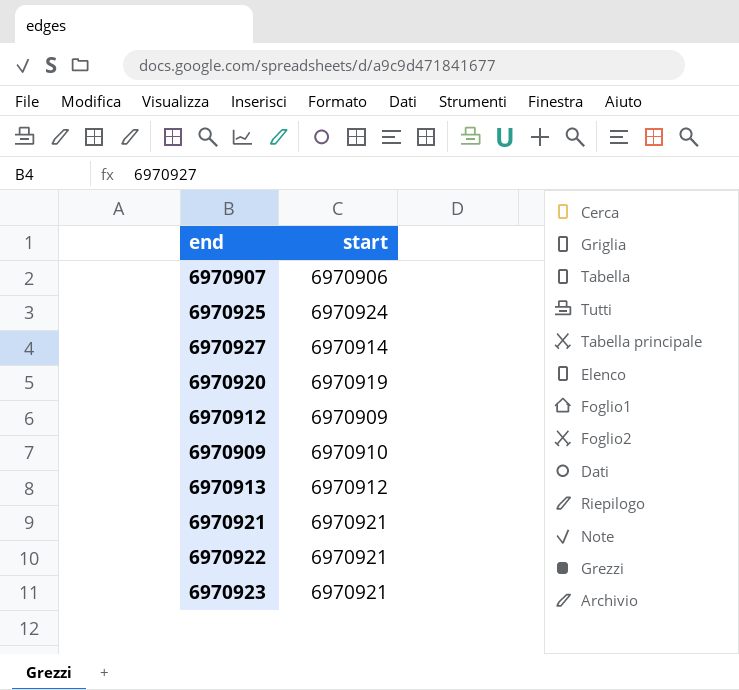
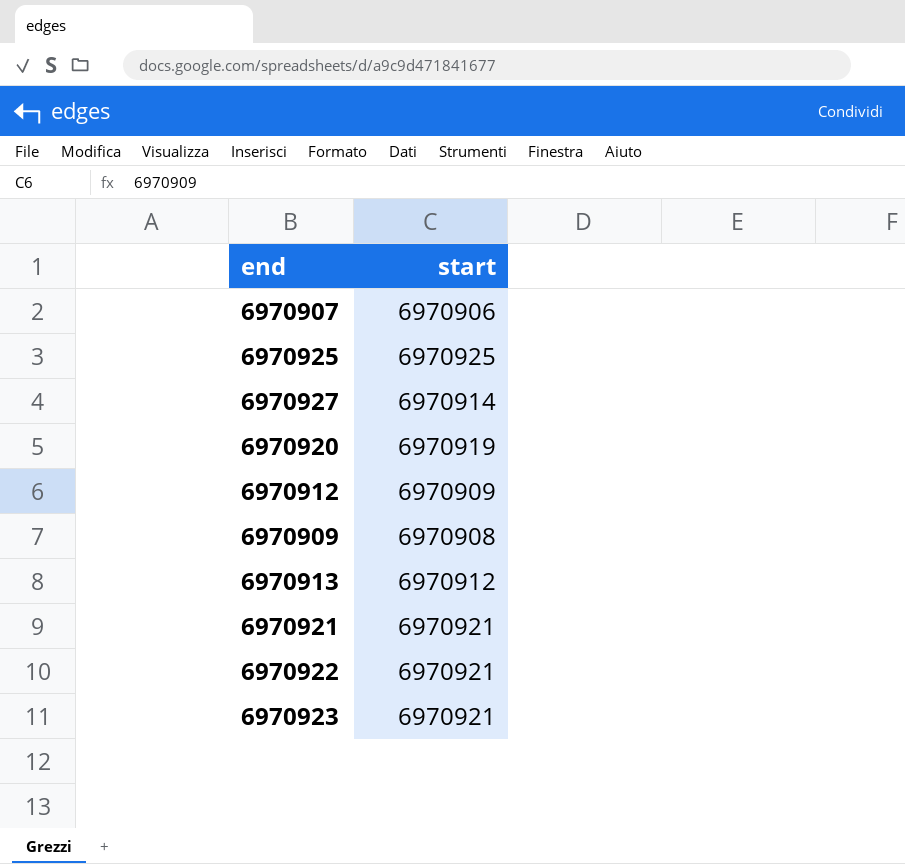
6970925 | start: 6970924 -> 6970925
6970909 | start: 6970910 -> 6970908

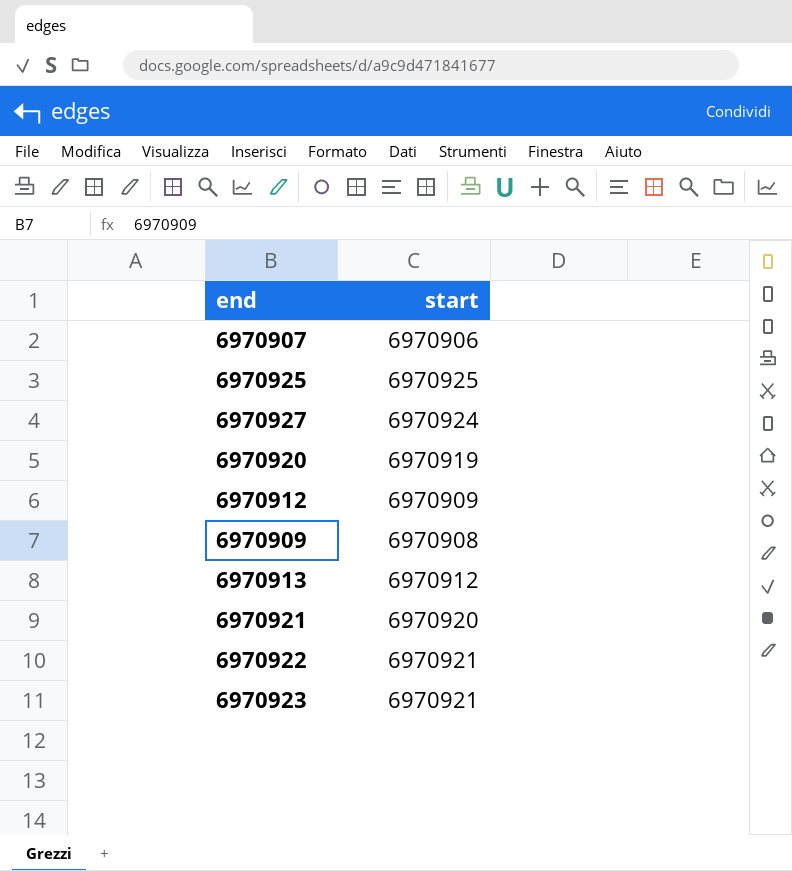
6970927 | start: 6970914 -> 6970924
6970921 | start: 6970921 -> 6970920

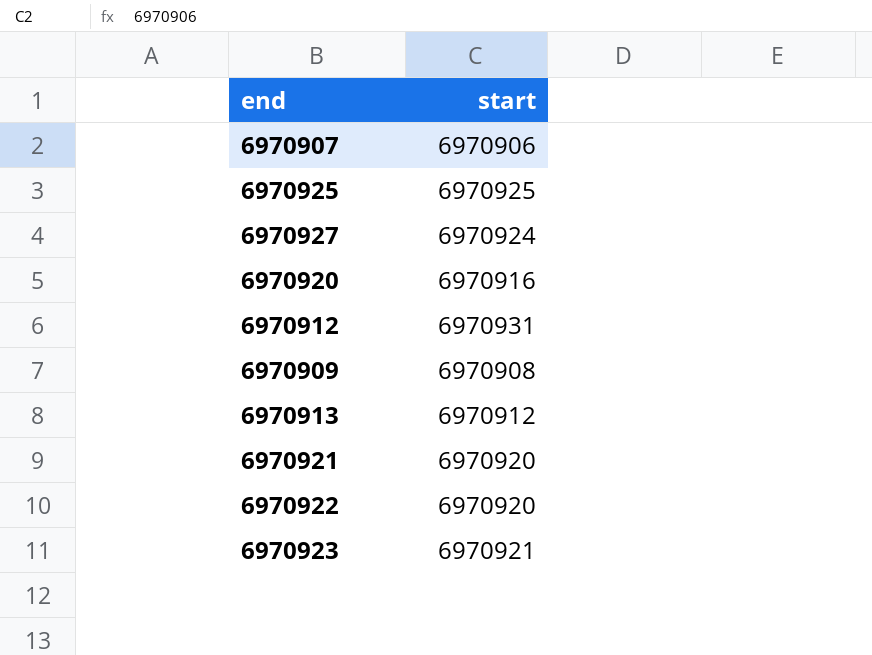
6970920 | start: 6970919 -> 6970916
6970912 | start: 6970909 -> 6970931
6970922 | start: 6970921 -> 6970920

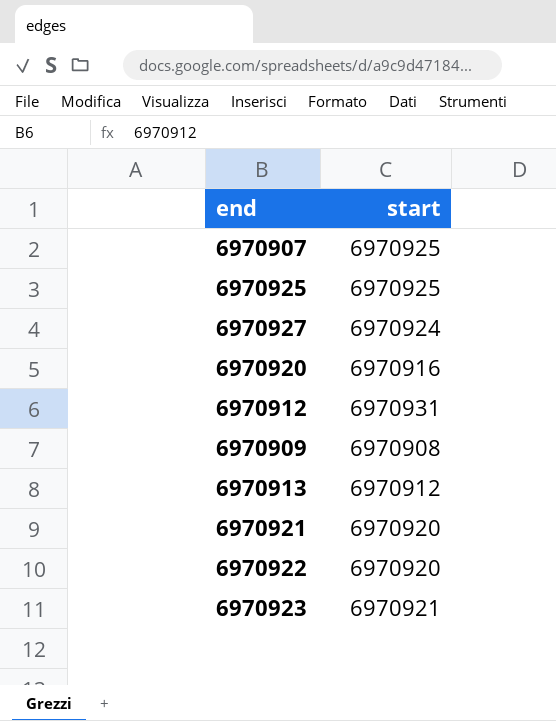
6970907 | start: 6970906 -> 6970925

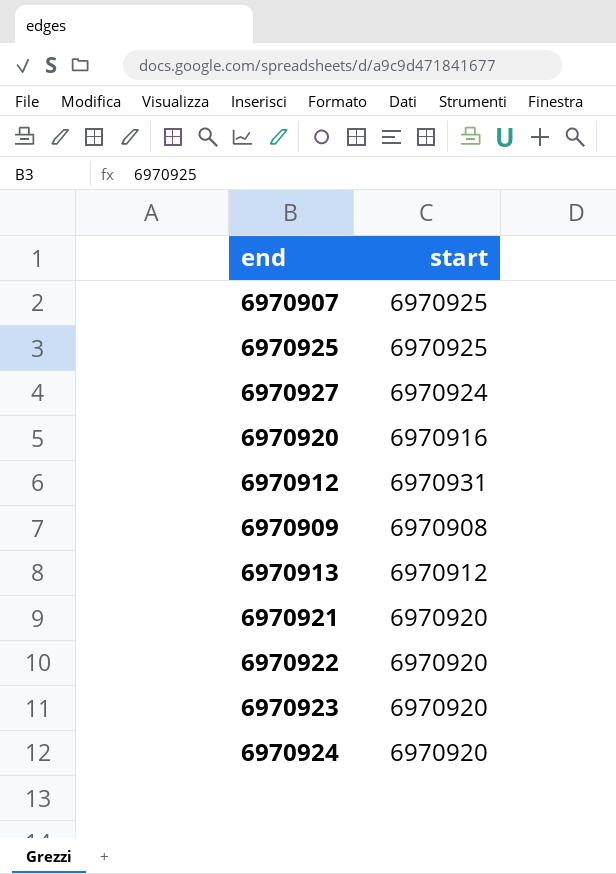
6970923 | start: 6970921 -> 6970920
row 6970924: none -> 6970920

